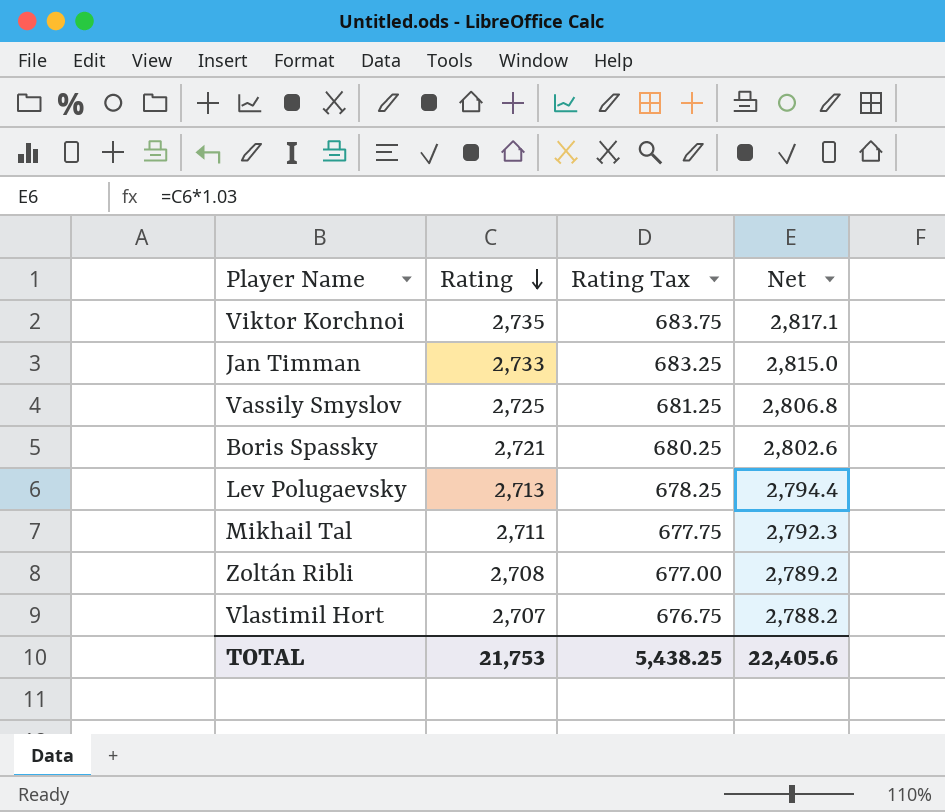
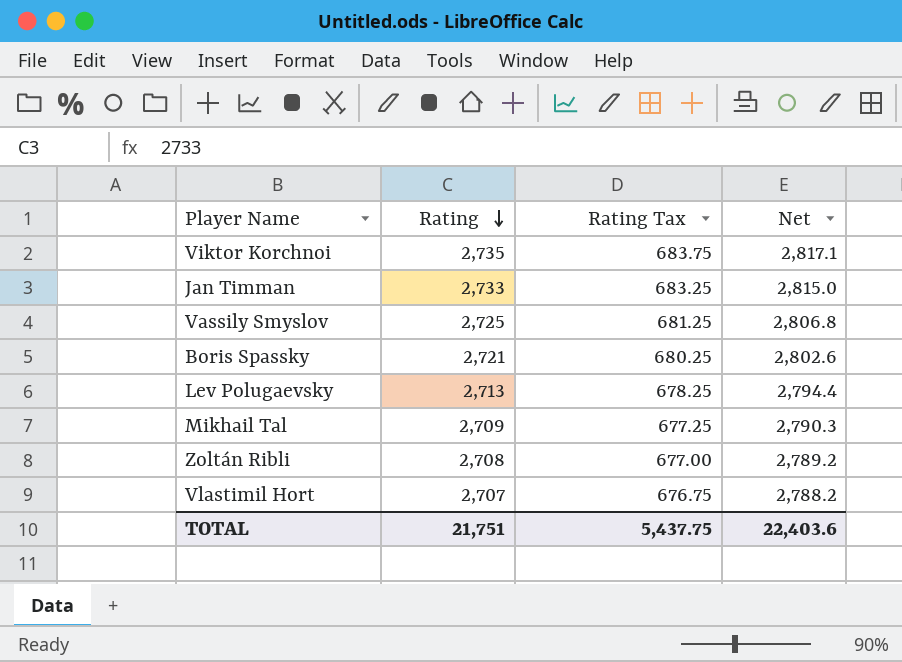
Mikhail Tal | Rating: 2,711 -> 2,709
Mikhail Tal | Rating Tax: 677.75 -> 677.25
Mikhail Tal | Net: 2,792.3 -> 2,790.3
TOTAL | Rating: 21,753 -> 21,751
TOTAL | Rating Tax: 5,438.25 -> 5,437.75
TOTAL | Net: 22,405.6 -> 22,403.6

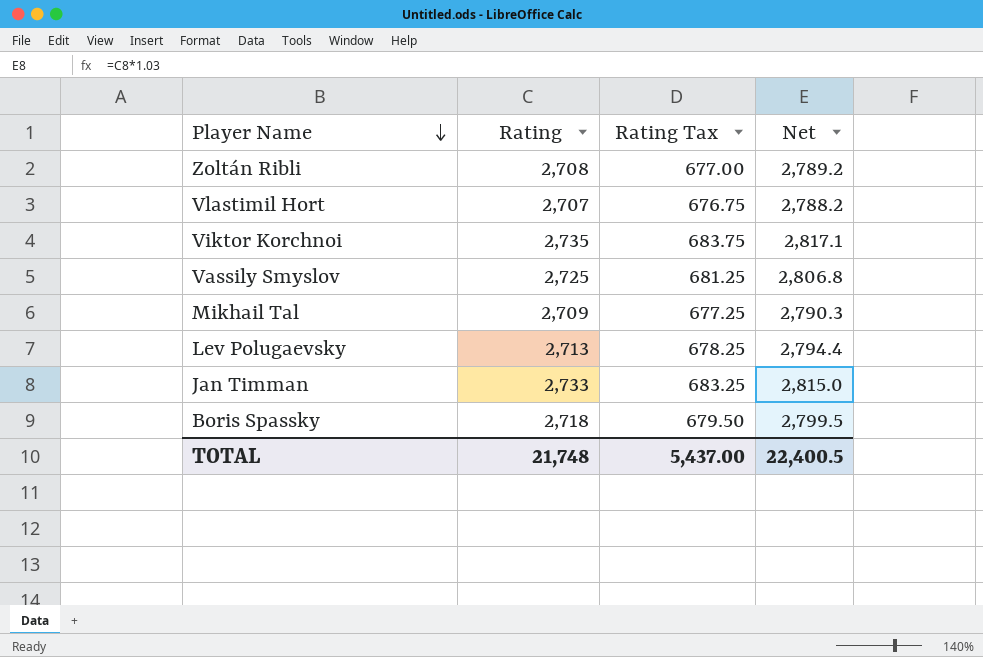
row order: Rating descending -> Player Name descending
Boris Spassky | Rating: 2,721 -> 2,718
Boris Spassky | Rating Tax: 680.25 -> 679.50
Boris Spassky | Net: 2,802.6 -> 2,799.5
TOTAL | Rating: 21,751 -> 21,748
TOTAL | Rating Tax: 5,437.75 -> 5,437.00
TOTAL | Net: 22,403.6 -> 22,400.5

